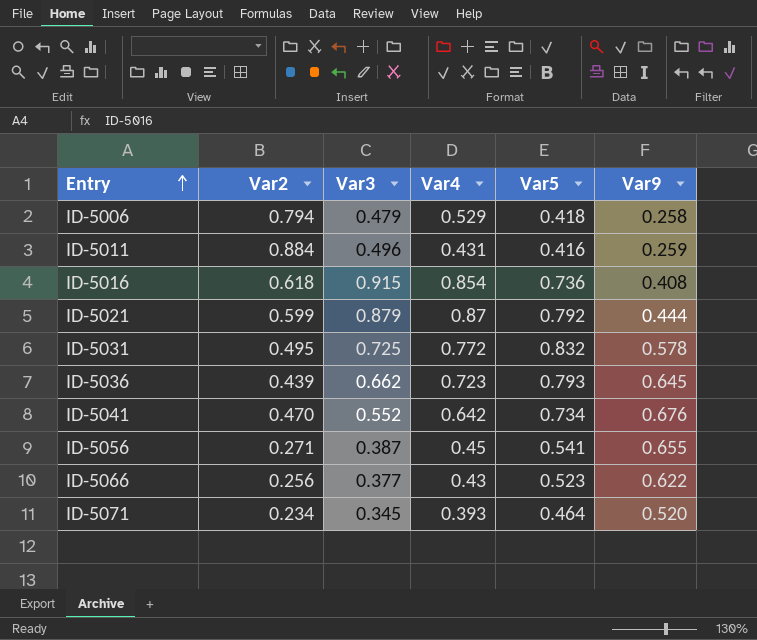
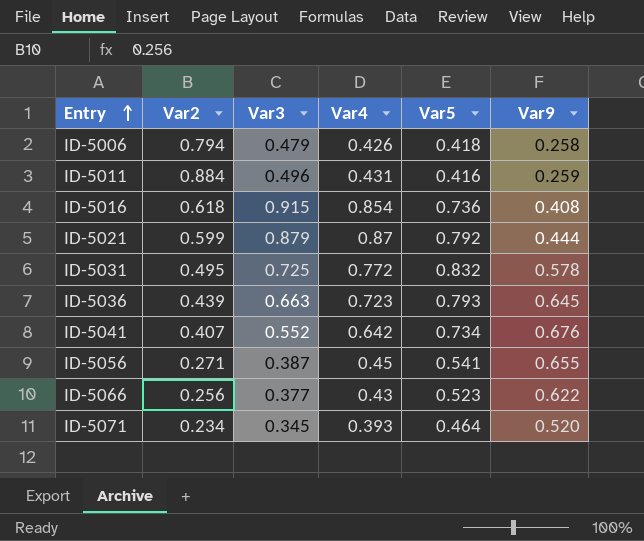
ID-5006 | Var4: 0.529 -> 0.426
ID-5036 | Var3: 0.662 -> 0.663
ID-5041 | Var2: 0.470 -> 0.407

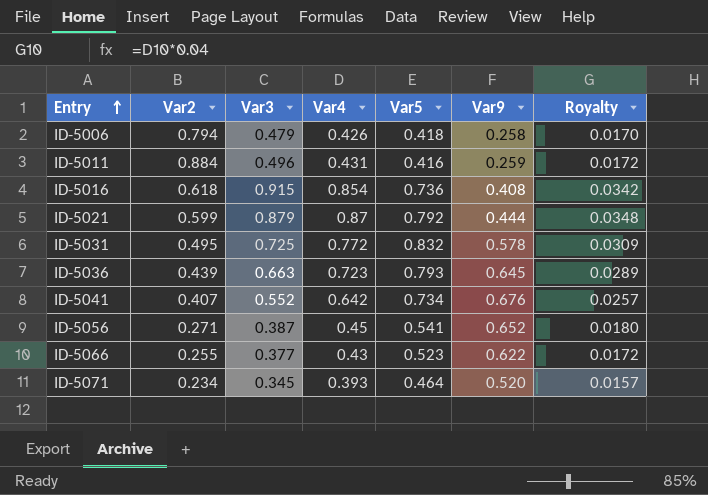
column Royalty | formula: none -> [Var4] * 0.04
ID-5056 | Var9: 0.655 -> 0.652
ID-5066 | Var2: 0.256 -> 0.255

